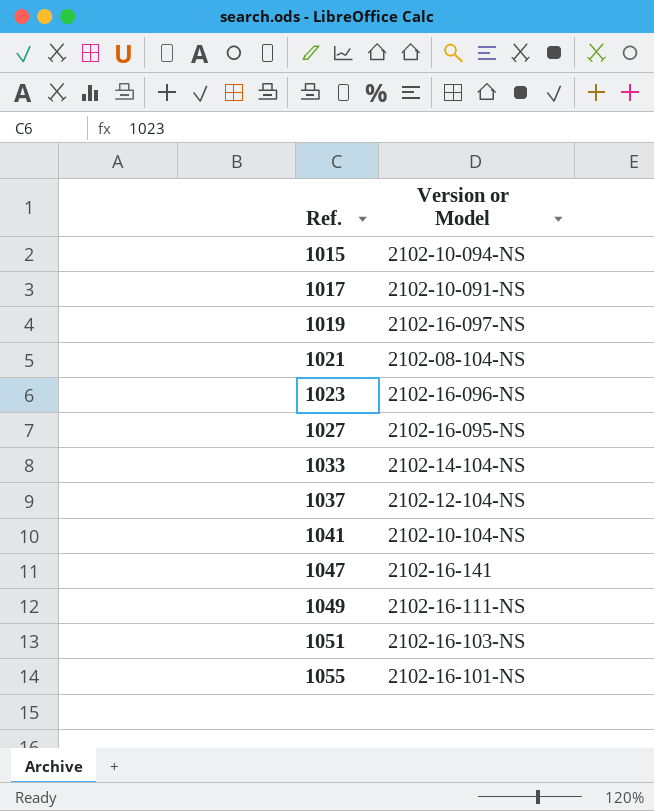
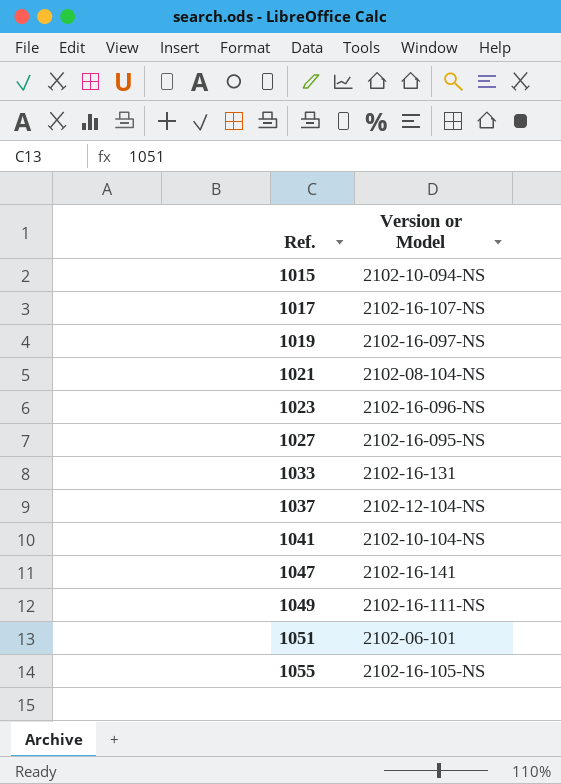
1017 | Version or Model: 2102-10-091-NS -> 2102-16-107-NS
1033 | Version or Model: 2102-14-104-NS -> 2102-16-131
1051 | Version or Model: 2102-16-103-NS -> 2102-06-101
1055 | Version or Model: 2102-16-101-NS -> 2102-16-105-NS

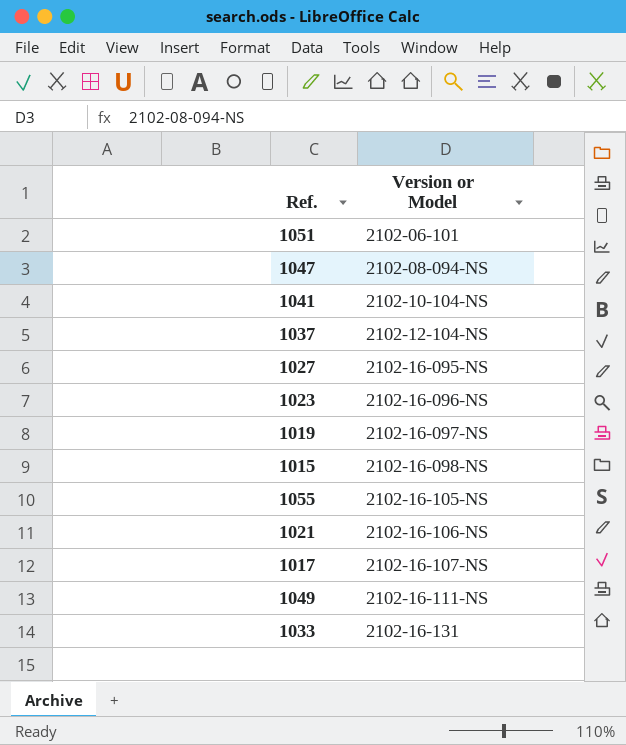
row order: Ref. ascending -> Version or Model ascending
1047 | Version or Model: 2102-16-141 -> 2102-08-094-NS
1015 | Version or Model: 2102-10-094-NS -> 2102-16-098-NS
1021 | Version or Model: 2102-08-104-NS -> 2102-16-106-NS

